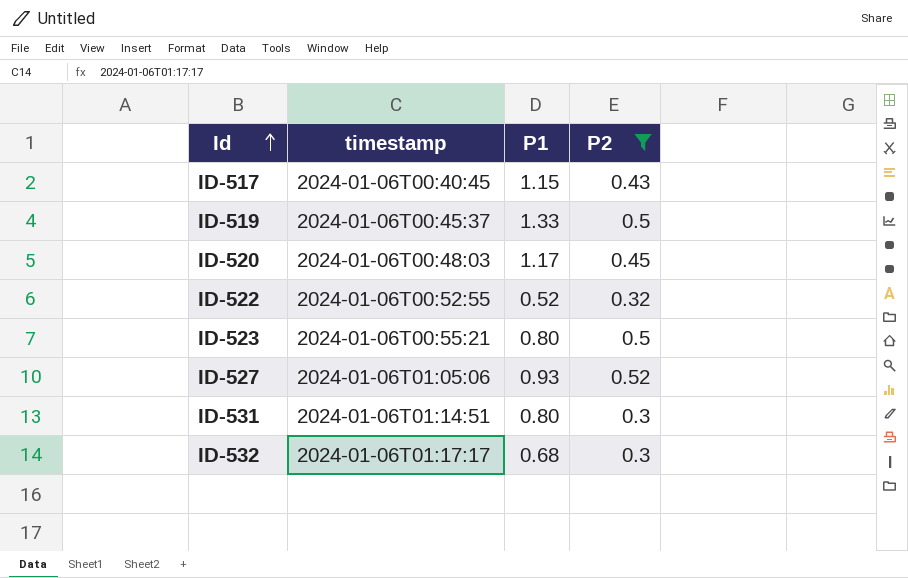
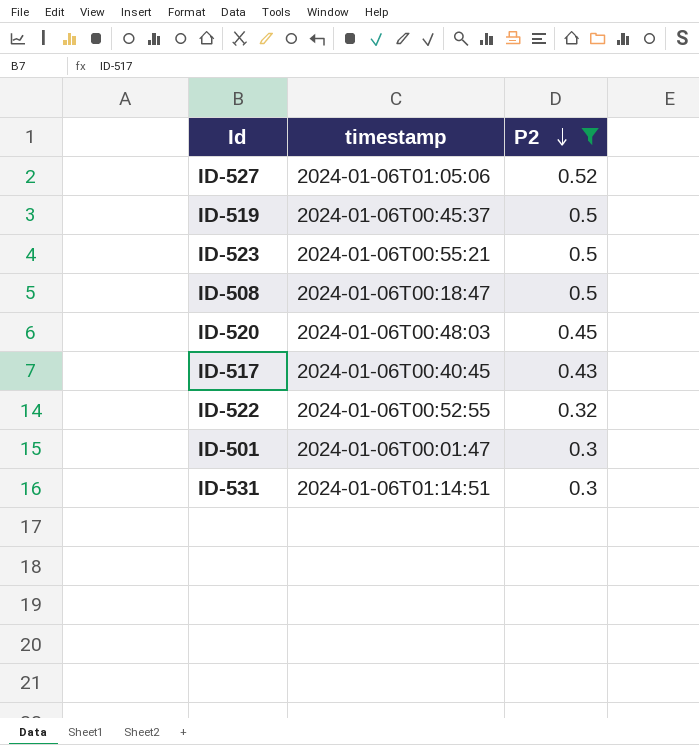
row order: Id ascending -> P2 descending
column P1 | position: 3 -> none
row ID-532: 2024-01-06T01:17:17 | 0.68 | 0.3 -> none
row ID-508: none -> 2024-01-06T00:18:47 | 0.5
row ID-501: none -> 2024-01-06T00:01:47 | 0.3

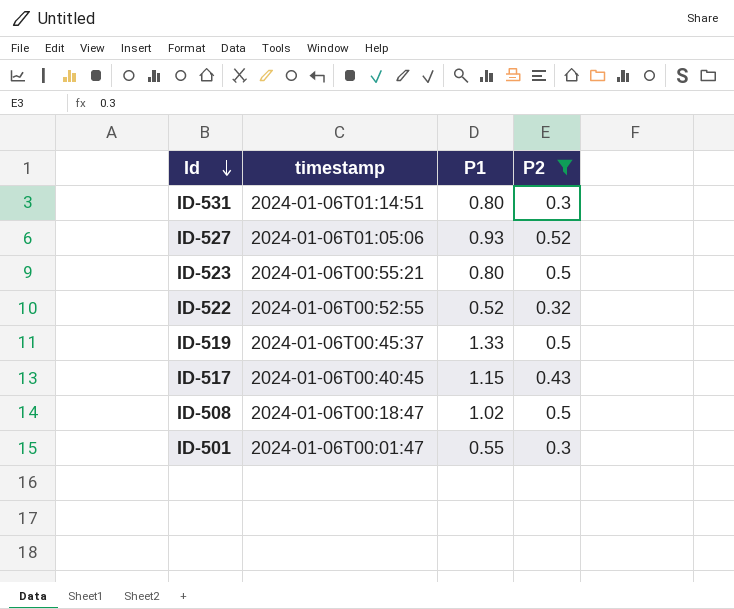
row order: P2 descending -> Id descending
column P1 | position: none -> 3
row ID-520: 2024-01-06T00:48:03 | 0.45 -> none

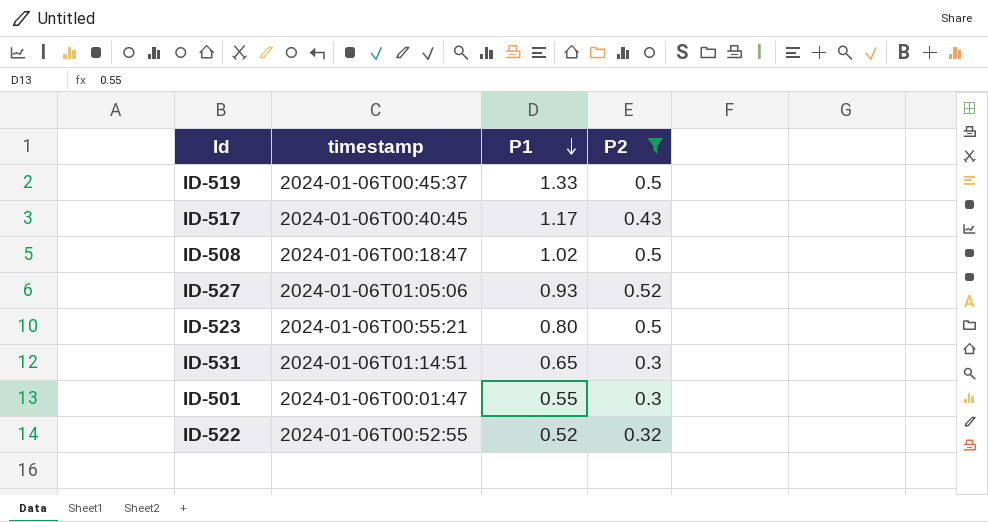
row order: Id descending -> P1 descending
ID-517 | P1: 1.15 -> 1.17
ID-531 | P1: 0.80 -> 0.65

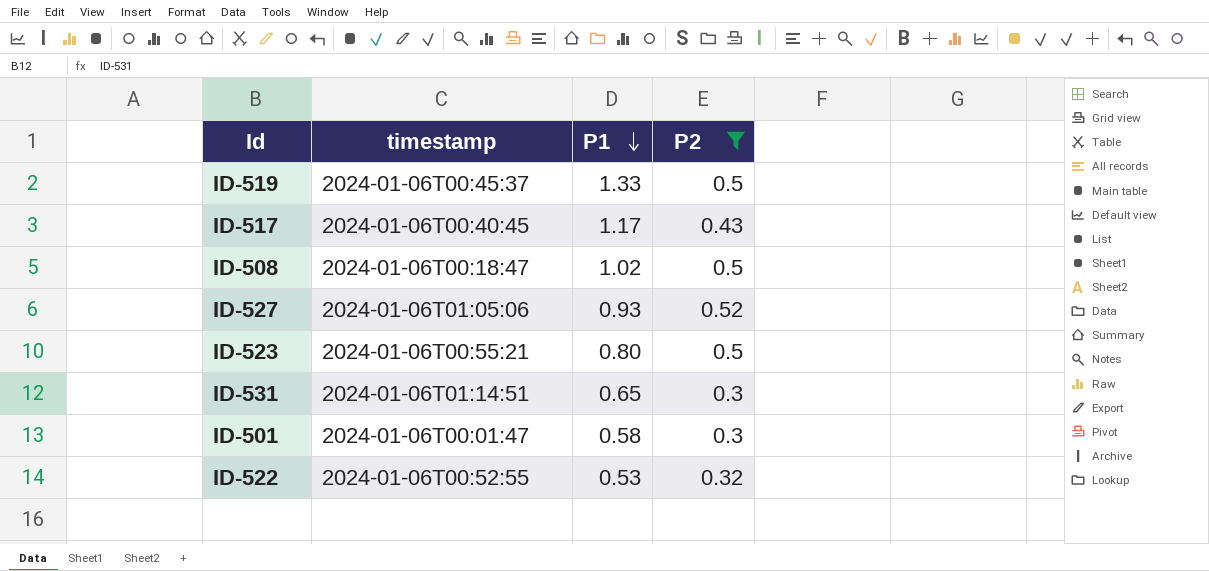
ID-501 | P1: 0.55 -> 0.58
ID-522 | P1: 0.52 -> 0.53

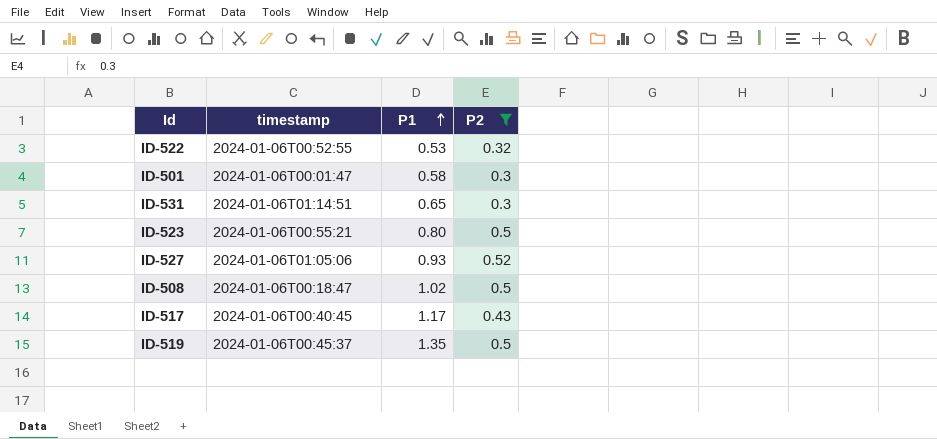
row order: P1 descending -> P1 ascending
ID-519 | P1: 1.33 -> 1.35

